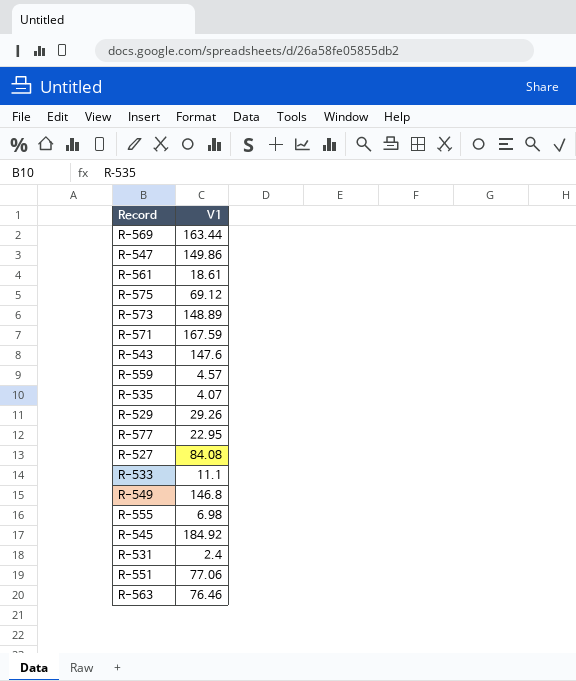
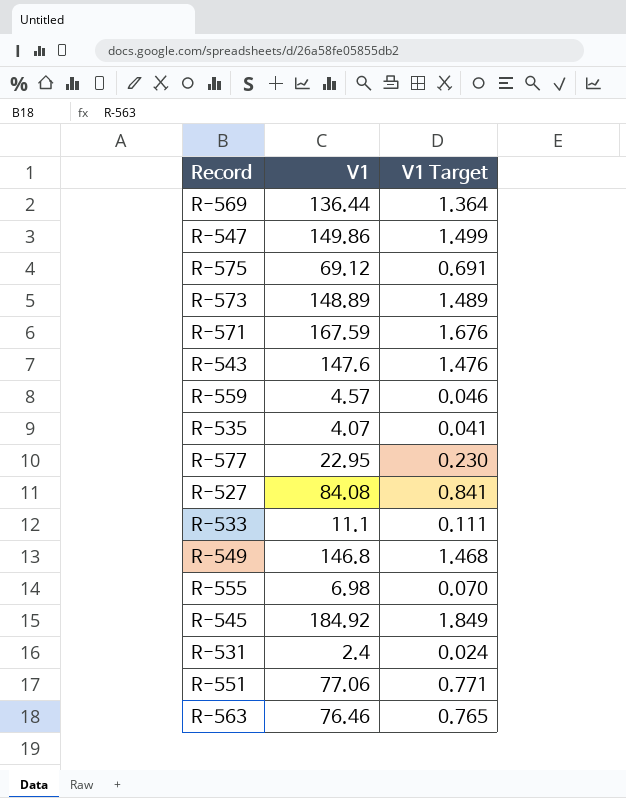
column V1 Target | formula: none -> [V1] * 0.01
row R-561: 18.61 -> none
row R-529: 29.26 -> none
R-569 | V1: 163.44 -> 136.44

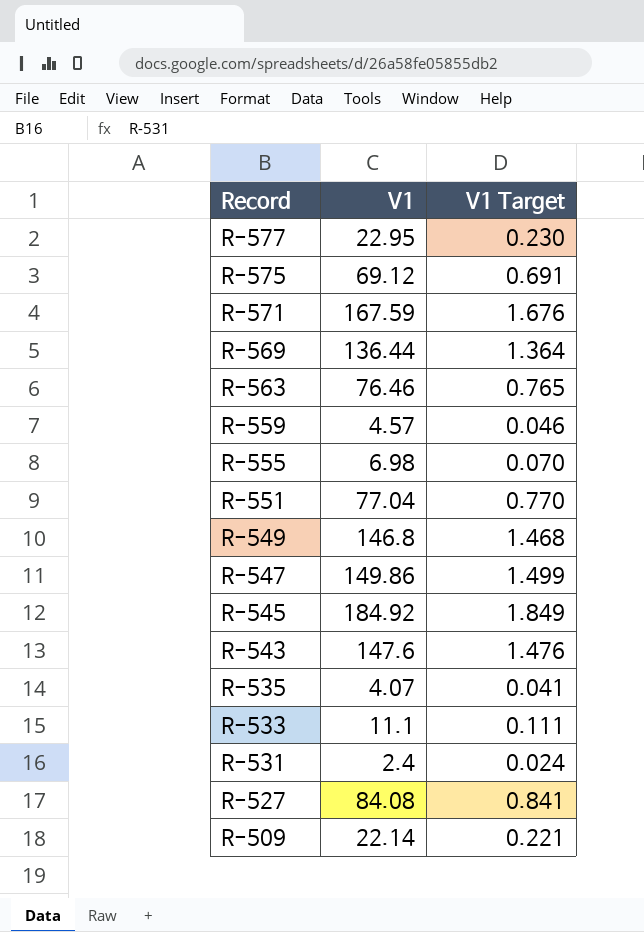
row order: none -> Record descending
row R-573: 148.89 | 1.489 -> none
R-551 | V1: 77.06 -> 77.04
R-551 | V1 Target: 0.771 -> 0.770
row R-509: none -> 22.14 | 0.221

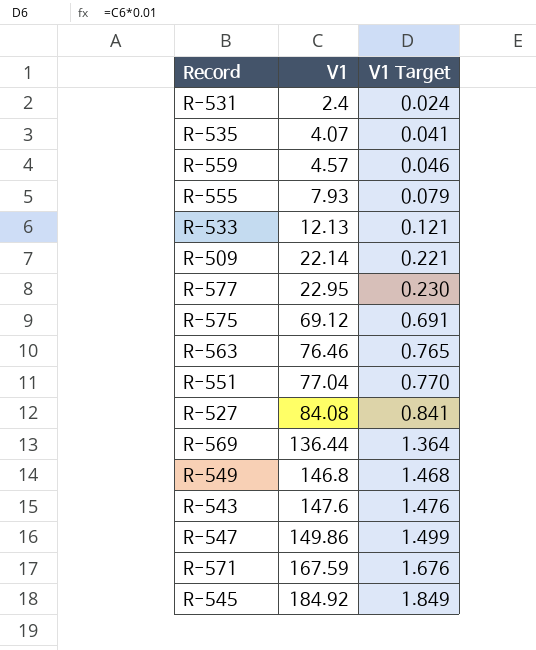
row order: Record descending -> V1 ascending
R-555 | V1: 6.98 -> 7.93
R-555 | V1 Target: 0.070 -> 0.079
R-533 | V1: 11.1 -> 12.13
R-533 | V1 Target: 0.111 -> 0.121

